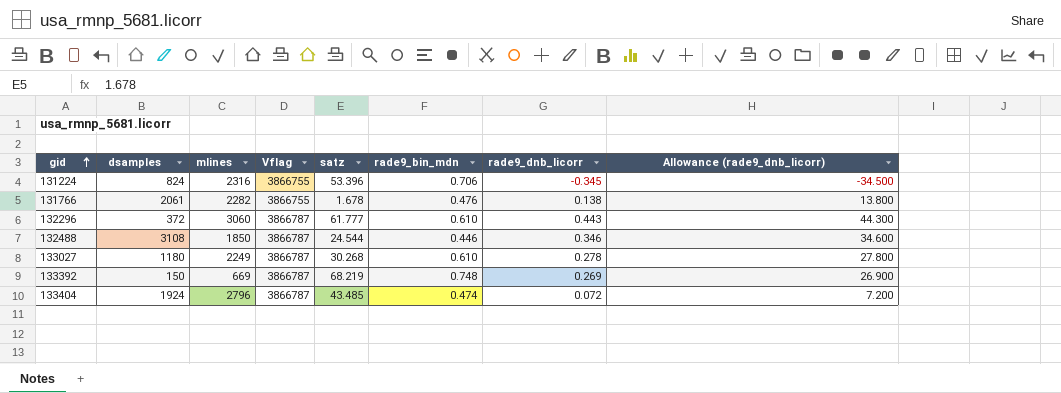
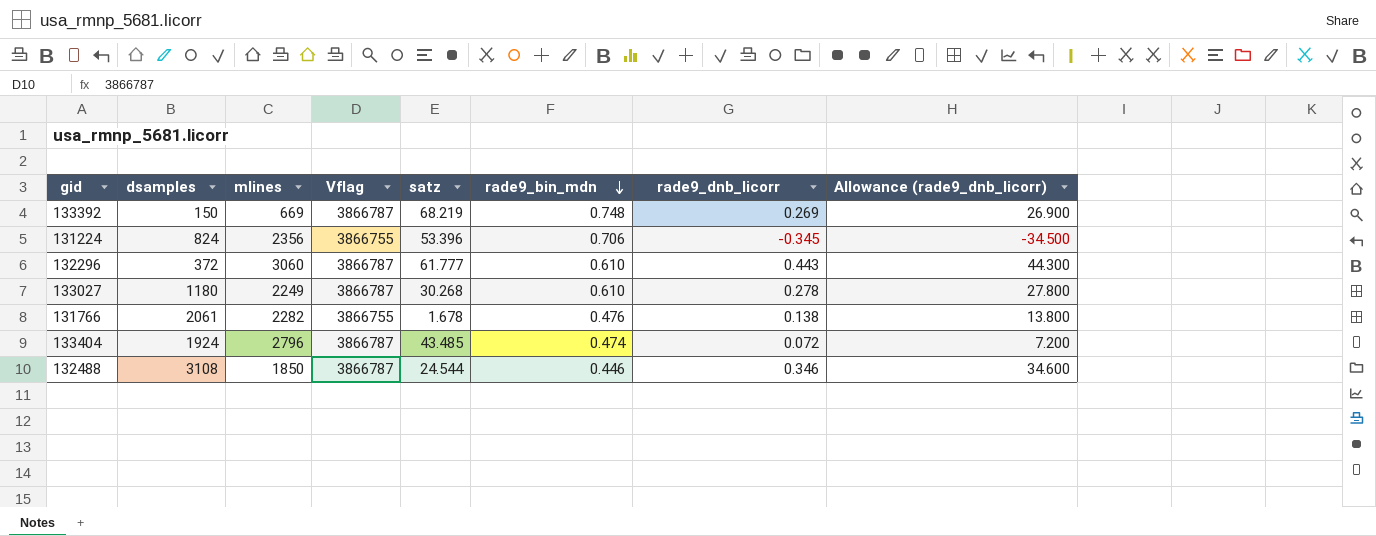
row order: gid ascending -> rade9_bin_mdn descending
131224 | mlines: 2316 -> 2356

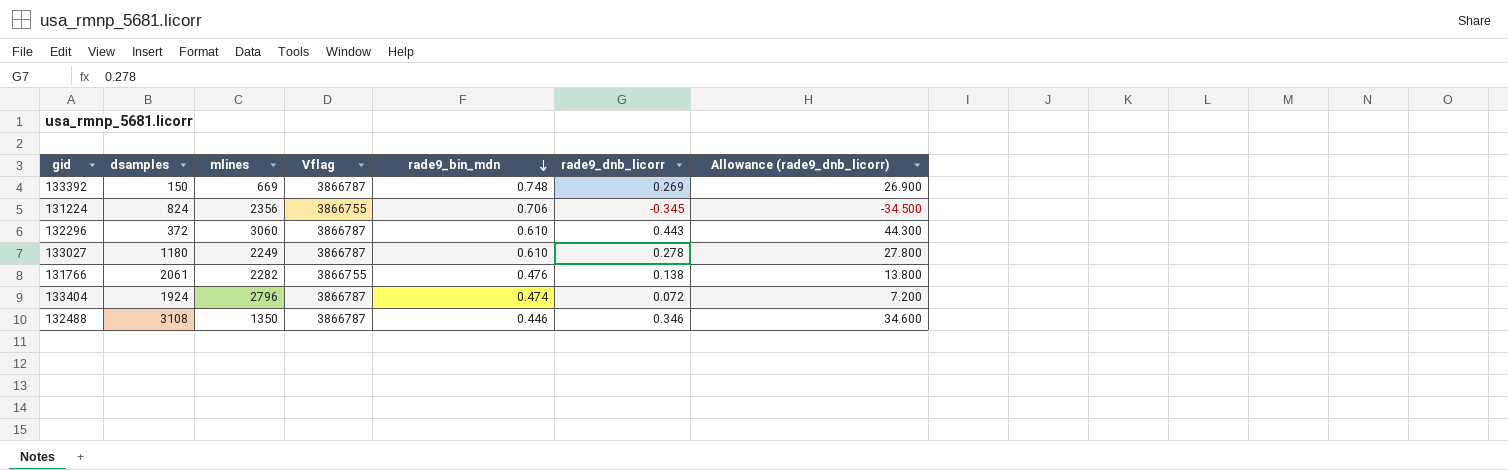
column satz | position: 5 -> none
132488 | mlines: 1850 -> 1350

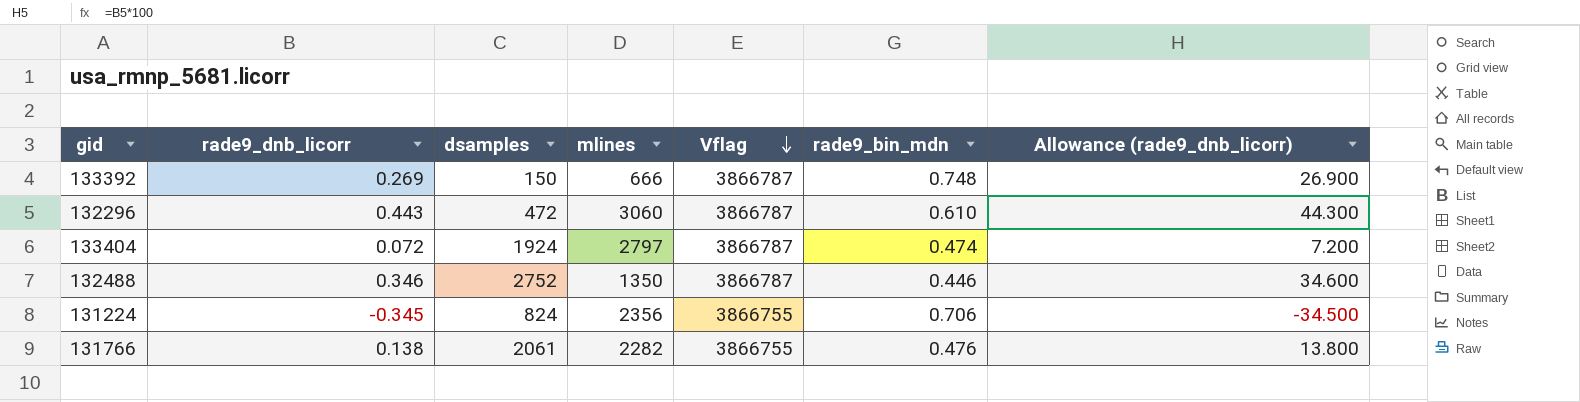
row order: rade9_bin_mdn descending -> Vflag descending
column rade9_dnb_licorr | position: 6 -> 2
row 133027: 1180 | 2249 | 3866787 | 0.610 | 0.278 | 27.800 -> none
133392 | mlines: 669 -> 666
132296 | dsamples: 372 -> 472
133404 | mlines: 2796 -> 2797
132488 | dsamples: 3108 -> 2752

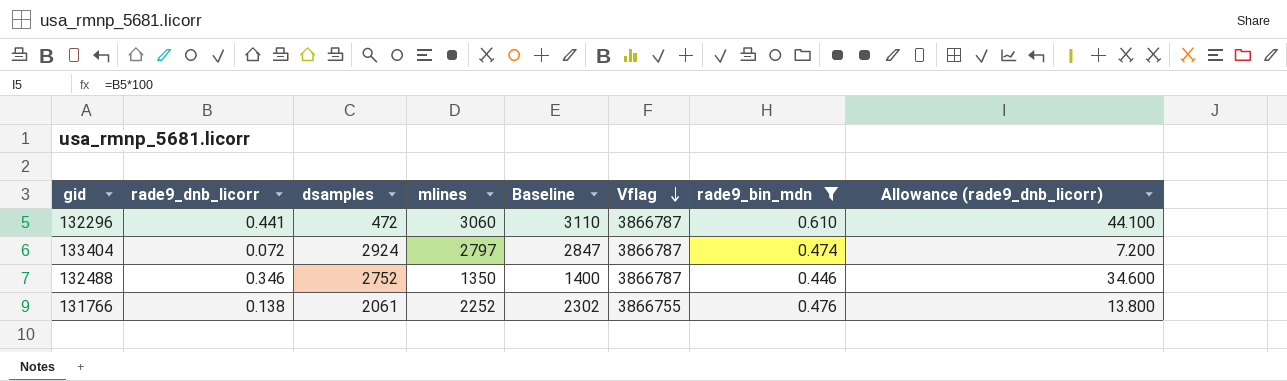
filter: none -> rade9_bin_mdn <= 0.610
column Baseline | formula: none -> [mlines] + 50
132296 | rade9_dnb_licorr: 0.443 -> 0.441
132296 | Allowance (rade9_dnb_licorr): 44.300 -> 44.100
133404 | dsamples: 1924 -> 2924
131766 | mlines: 2282 -> 2252

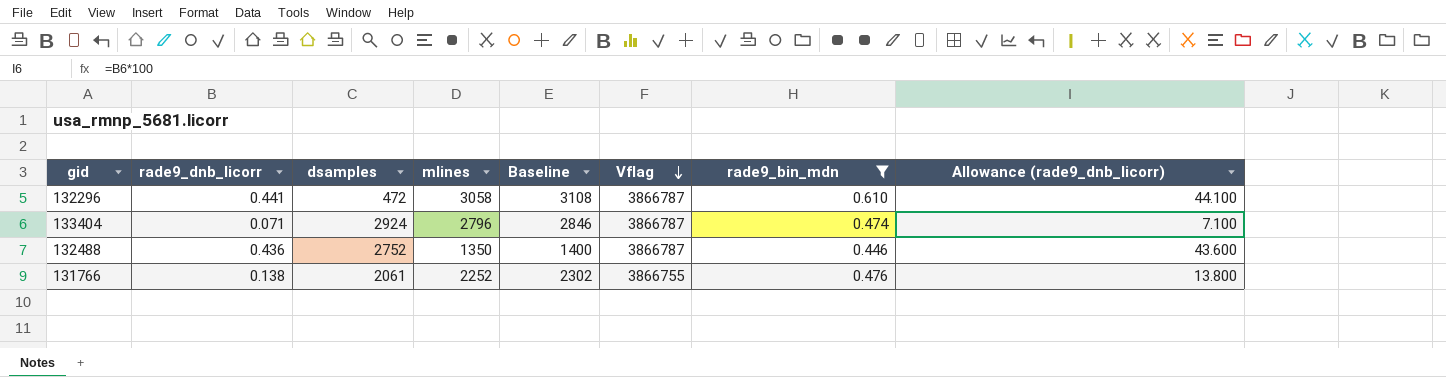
132296 | mlines: 3060 -> 3058
132296 | Baseline: 3110 -> 3108
133404 | rade9_dnb_licorr: 0.072 -> 0.071
133404 | mlines: 2797 -> 2796
133404 | Baseline: 2847 -> 2846
133404 | Allowance (rade9_dnb_licorr): 7.200 -> 7.100
132488 | rade9_dnb_licorr: 0.346 -> 0.436
132488 | Allowance (rade9_dnb_licorr): 34.600 -> 43.600

